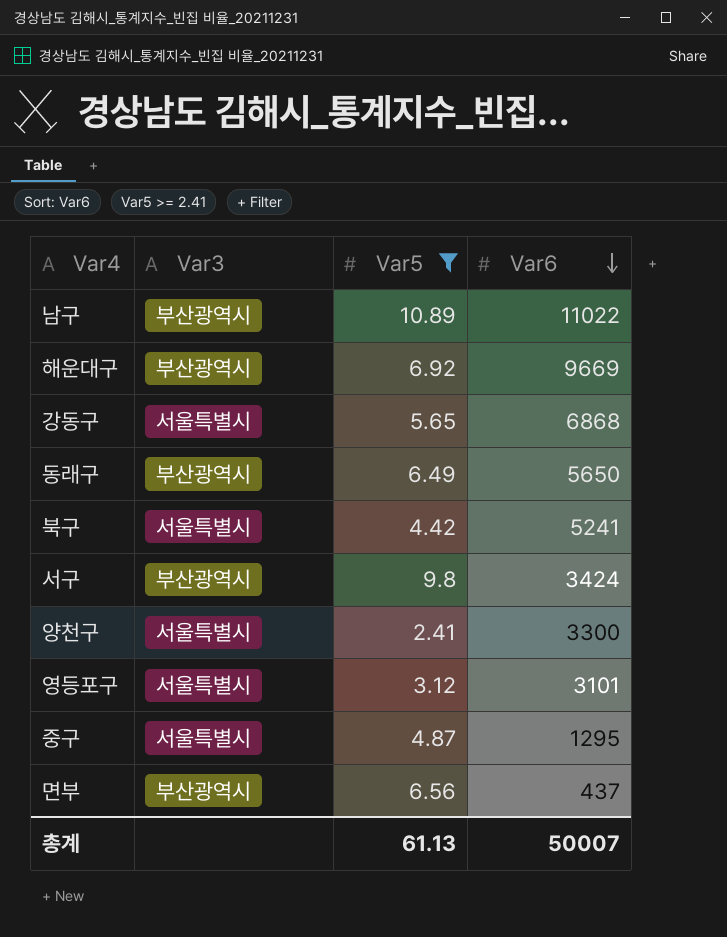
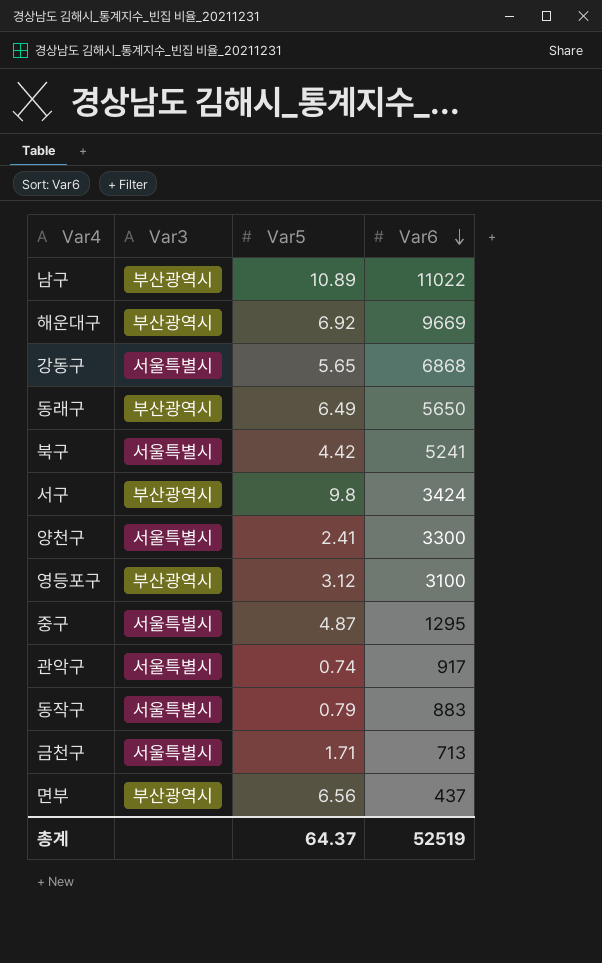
filter: Var5 >= 2.41 -> none
영등포구 | Var3: 서울특별시 -> 부산광역시
영등포구 | Var6: 3101 -> 3100
총계 | Var5: 61.13 -> 64.37
총계 | Var6: 50007 -> 52519

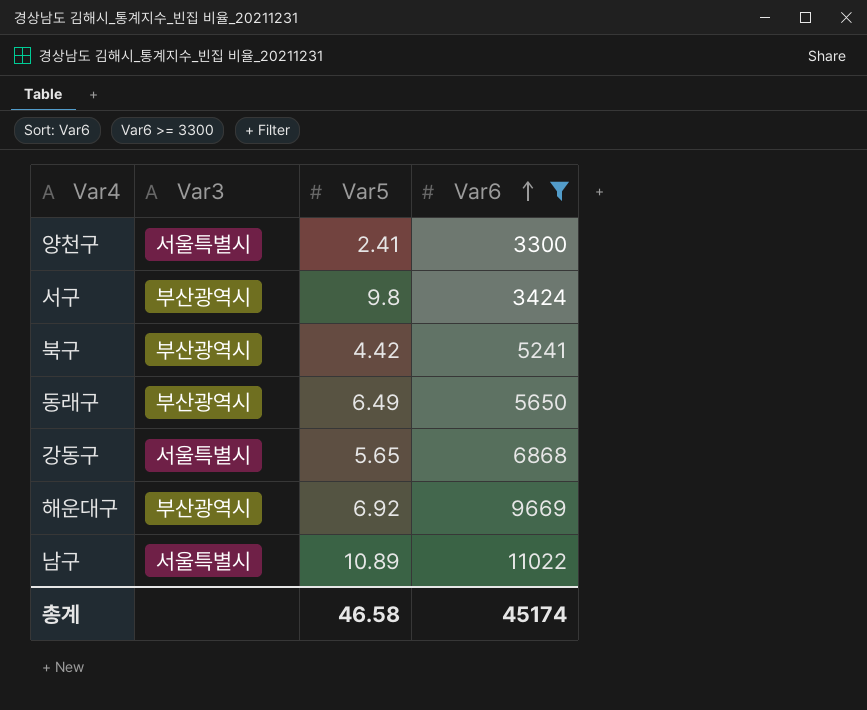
filter: none -> Var6 >= 3300
row order: Var6 descending -> Var6 ascending
북구 | Var3: 서울특별시 -> 부산광역시
남구 | Var3: 부산광역시 -> 서울특별시
총계 | Var5: 64.37 -> 46.58
총계 | Var6: 52519 -> 45174

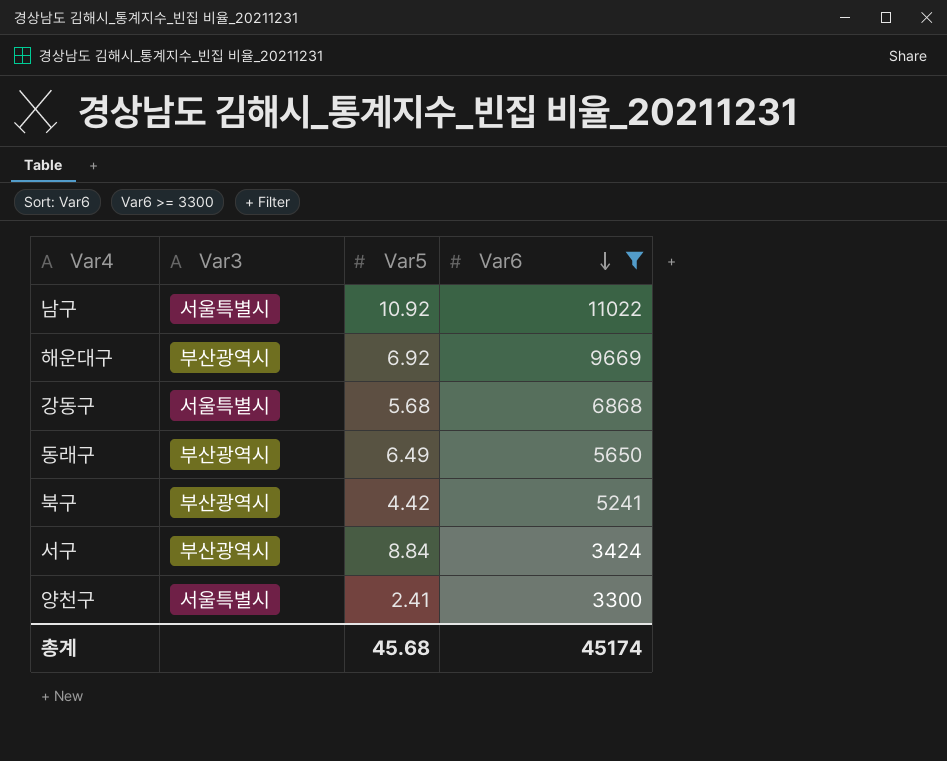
row order: Var6 ascending -> Var6 descending
남구 | Var5: 10.89 -> 10.92
강동구 | Var5: 5.65 -> 5.68
서구 | Var5: 9.8 -> 8.84
총계 | Var5: 46.58 -> 45.68

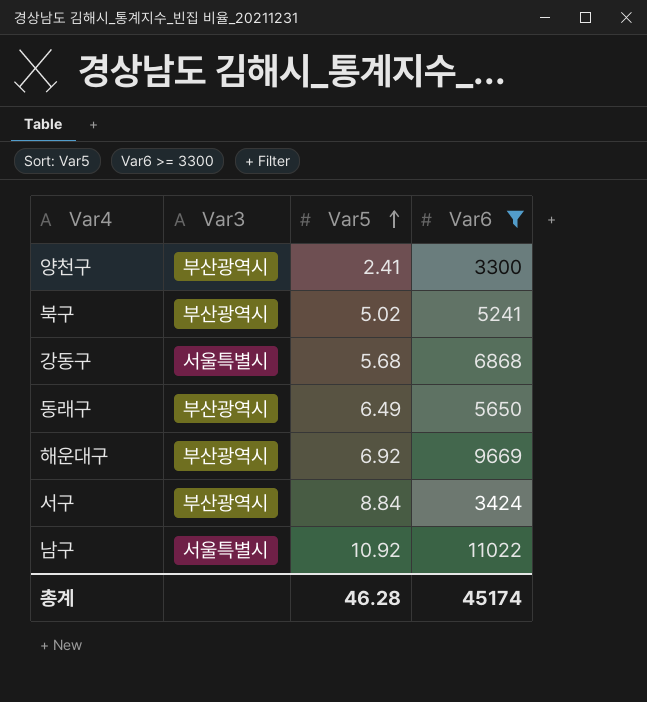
row order: Var6 descending -> Var5 ascending
양천구 | Var3: 서울특별시 -> 부산광역시
북구 | Var5: 4.42 -> 5.02
총계 | Var5: 45.68 -> 46.28

